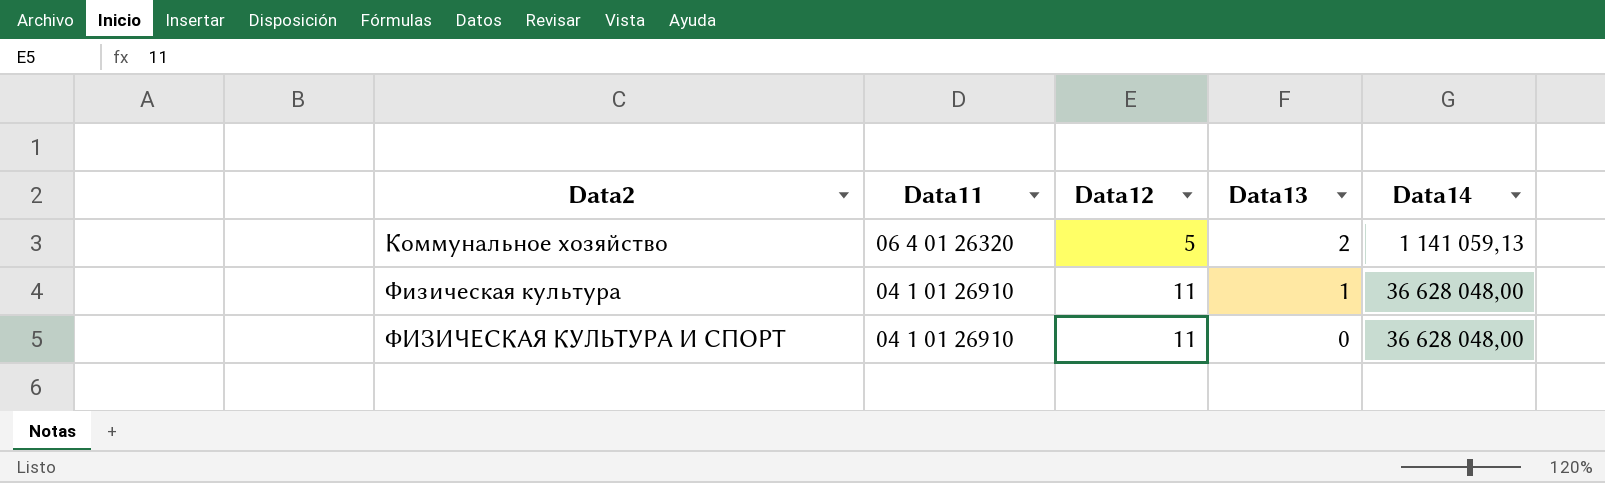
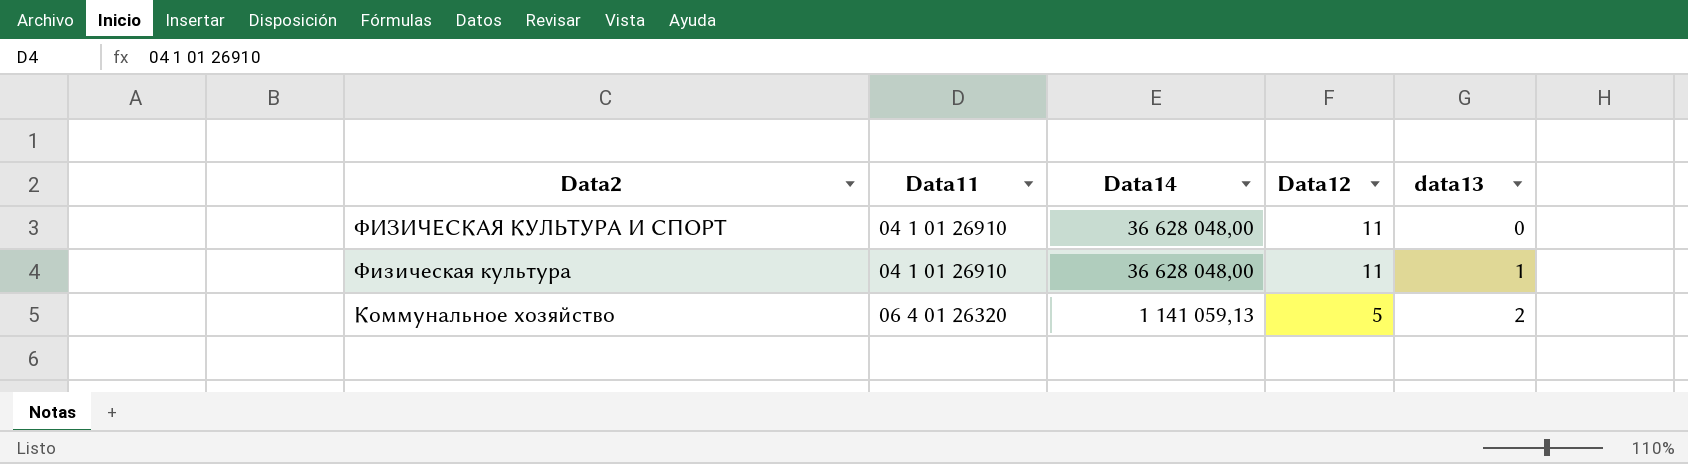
row order: Data2 ascending -> Data2 descending
column Data14 | position: 5 -> 3
column name: Data13 -> data13

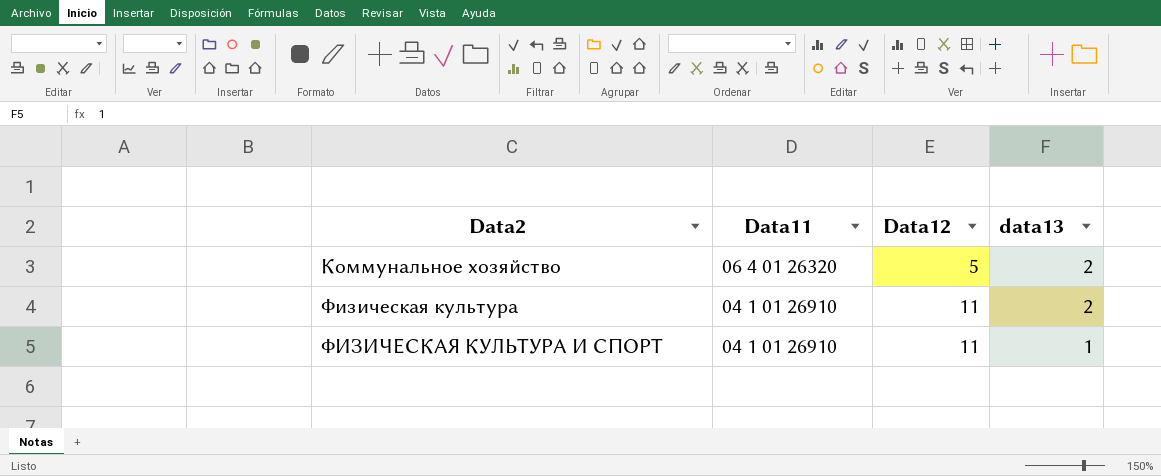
row order: Data2 descending -> Data2 ascending
column Data14 | position: 3 -> none
Физическая культура | data13: 1 -> 2
ФИЗИЧЕСКАЯ КУЛЬТУРА И СПОРТ | data13: 0 -> 1

